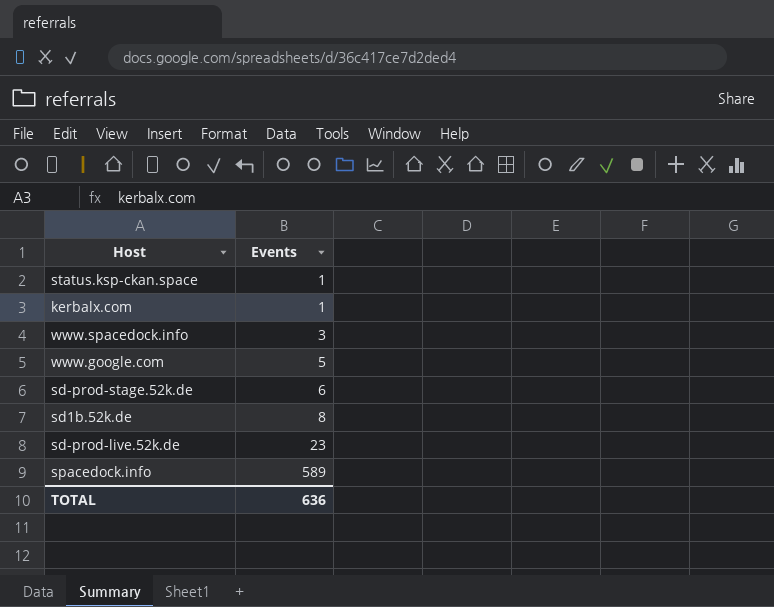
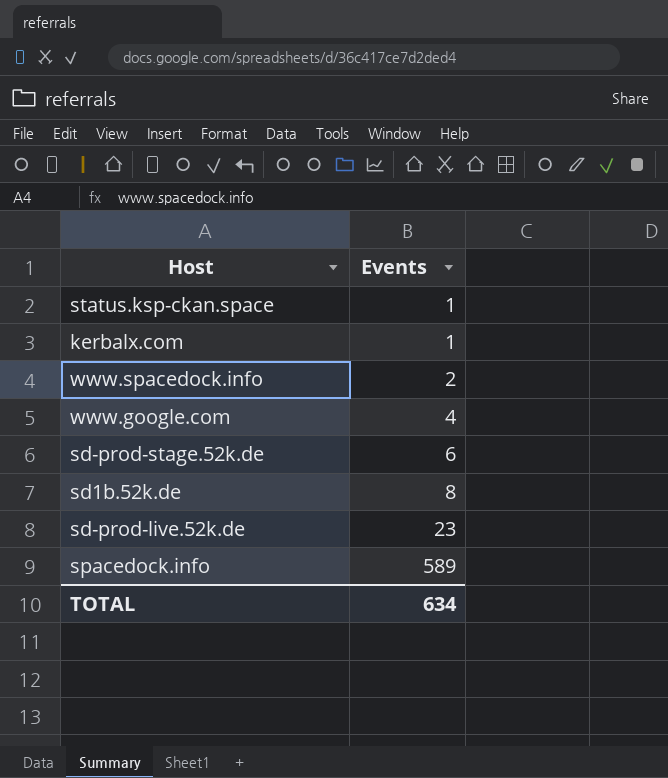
www.spacedock.info | Events: 3 -> 2
www.google.com | Events: 5 -> 4
TOTAL | Events: 636 -> 634

